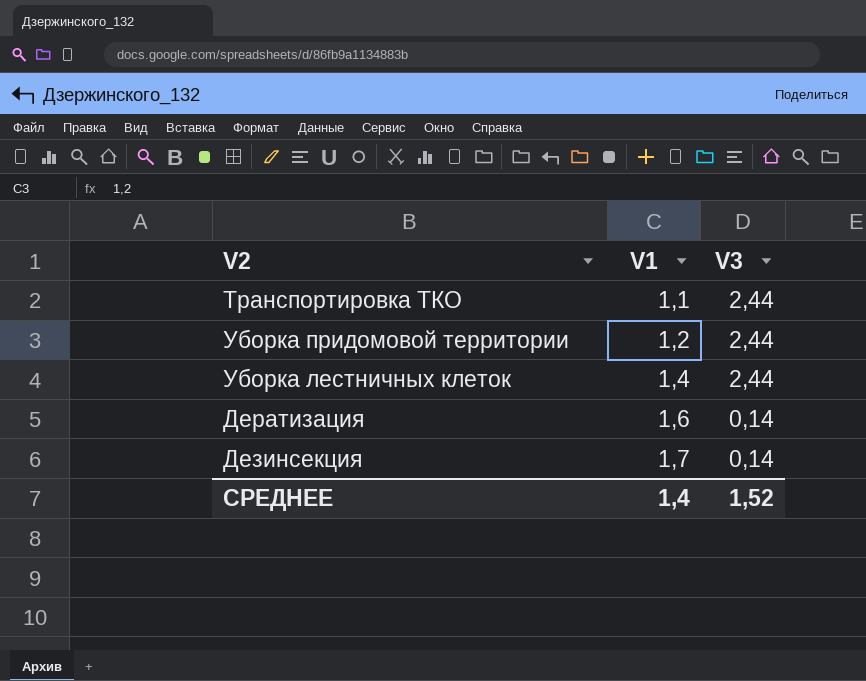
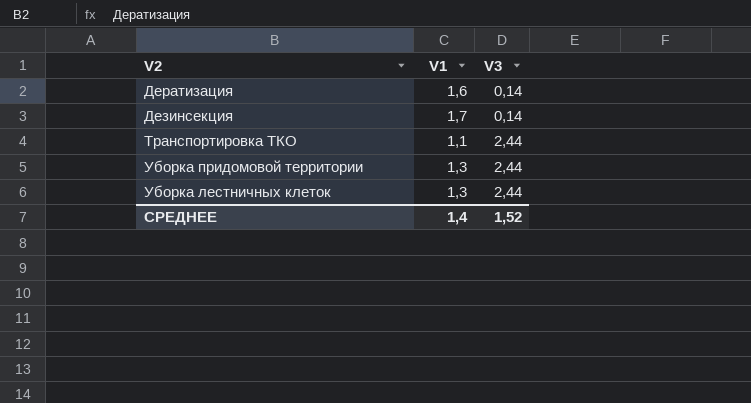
row order: V1 ascending -> V3 ascending
Уборка придомовой территории | V1: 1,2 -> 1,3
Уборка лестничных клеток | V1: 1,4 -> 1,3

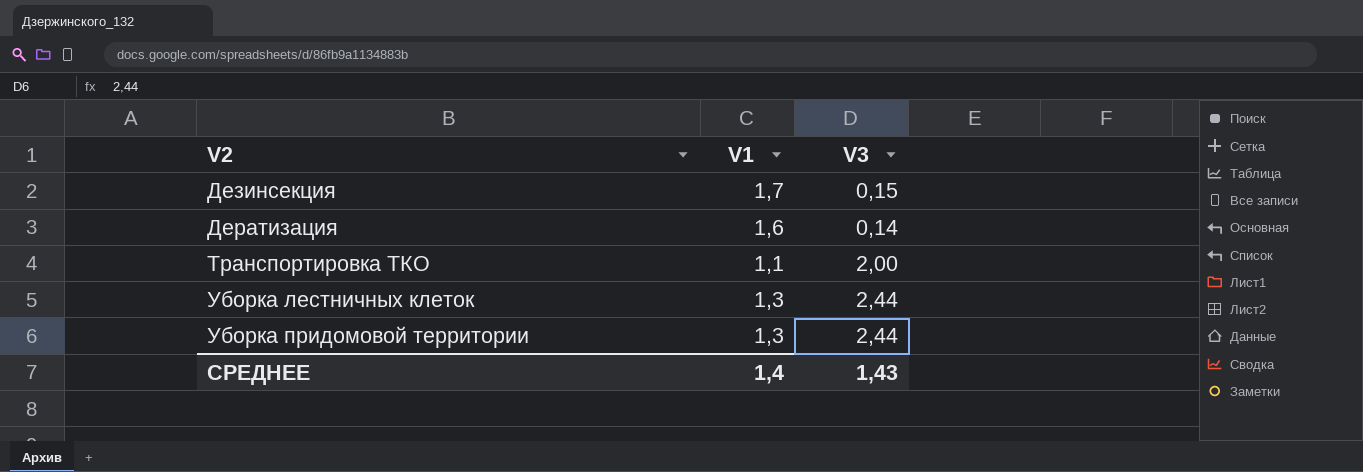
row order: V3 ascending -> V2 ascending
Дезинсекция | V3: 0,14 -> 0,15
Транспортировка ТКО | V3: 2,44 -> 2,00
СРЕДНЕЕ | V3: 1,52 -> 1,43

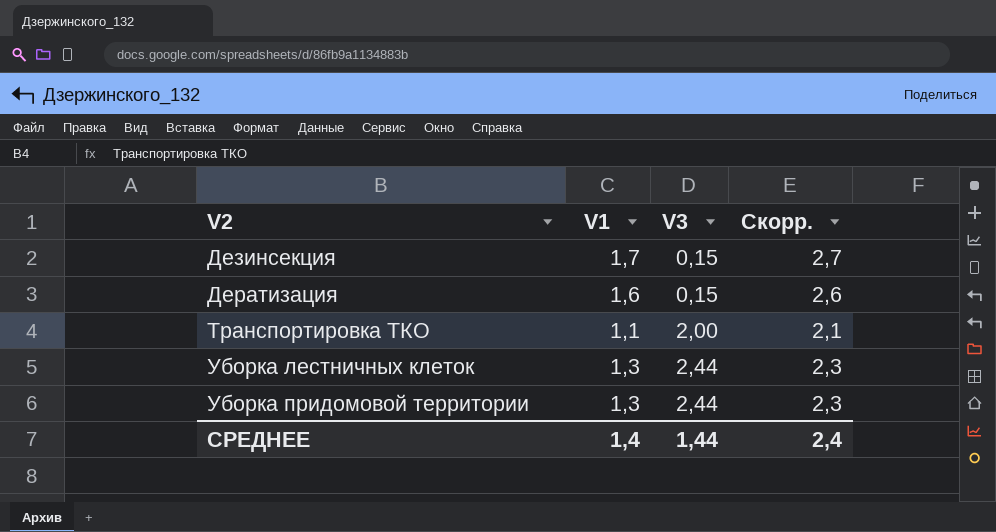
column Скорр. | formula: none -> [V1] + 1
Дератизация | V3: 0,14 -> 0,15
СРЕДНЕЕ | V3: 1,43 -> 1,44

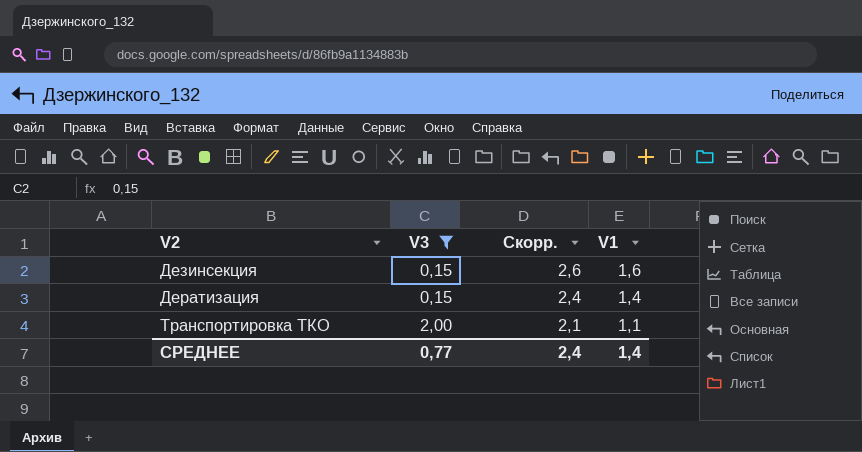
filter: none -> V3 != 2,44
column V1 | position: 2 -> 4
Дезинсекция | Скорр.: 2,7 -> 2,6
Дезинсекция | V1: 1,7 -> 1,6
Дератизация | Скорр.: 2,6 -> 2,4
Дератизация | V1: 1,6 -> 1,4
СРЕДНЕЕ | V3: 1,44 -> 0,77

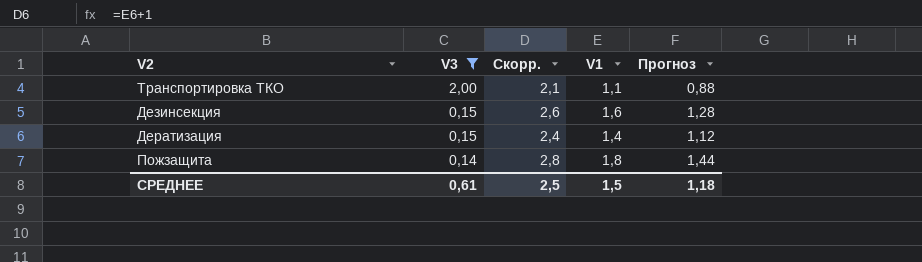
row order: V2 ascending -> V3 descending
column Прогноз | formula: none -> [V1] * 0,8
row Пожзащита: none -> 0,14 | 2,8 | 1,8 | 1,44
СРЕДНЕЕ | V3: 0,77 -> 0,61
СРЕДНЕЕ | Скорр.: 2,4 -> 2,5
СРЕДНЕЕ | V1: 1,4 -> 1,5

